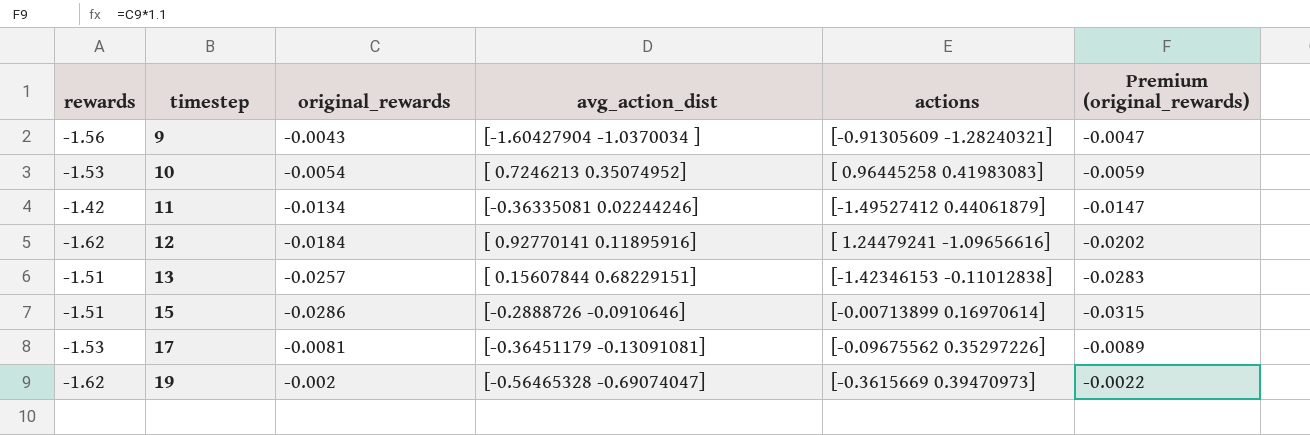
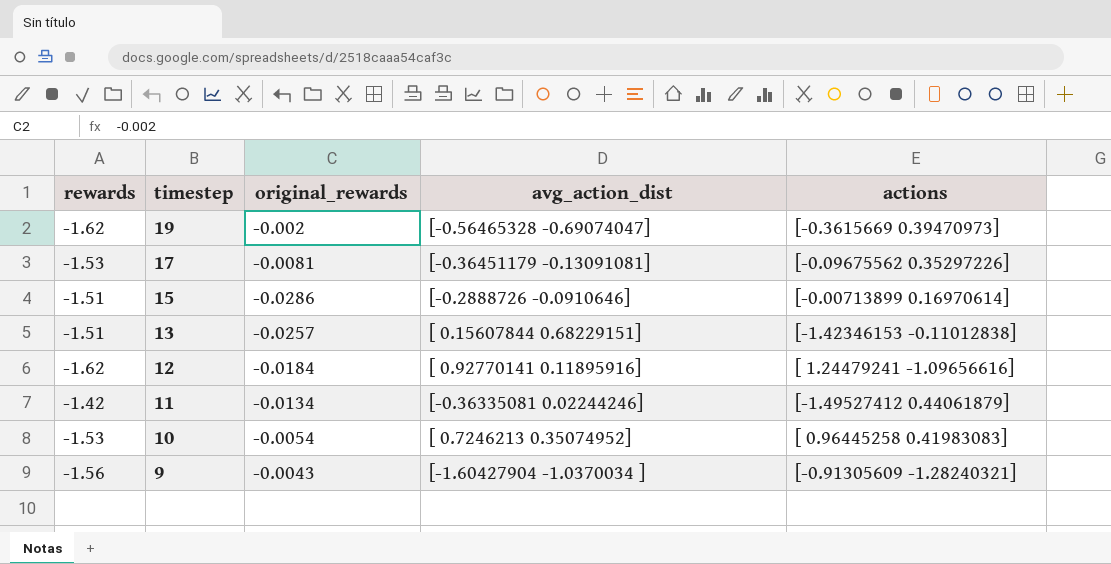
row order: timestep ascending -> timestep descending
column Premium (original_rewards) | formula: [original_rewards] * 1.1 -> none

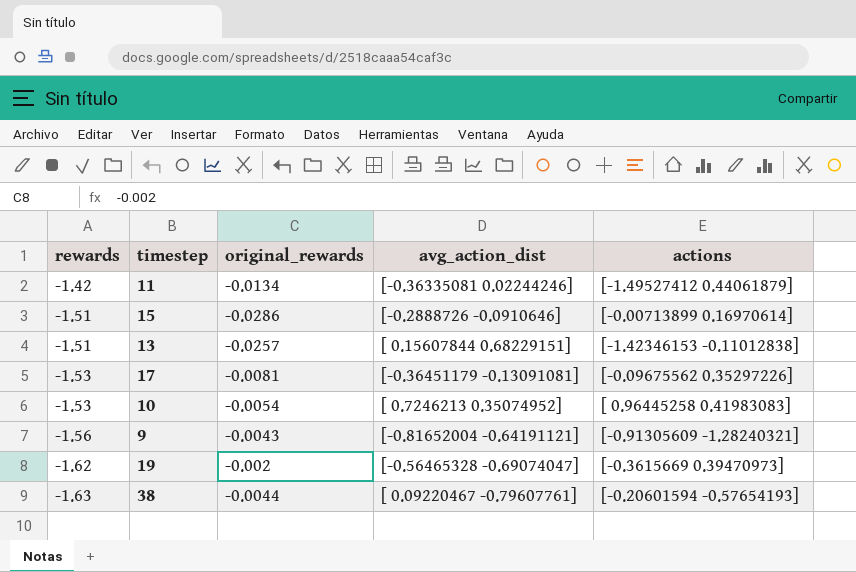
row order: timestep descending -> rewards descending
row 12: -1.62 | -0.0184 | [ 0.92770141 0.11895916] | [ 1.24479241 -1.09656616] -> none
9 | avg_action_dist: [-1.60427904 -1.0370034 ] -> [-0.81652004 -0.64191121]
row 38: none -> -1.63 | -0.0044 | [ 0.09220467 -0.79607761] | [-0.20601594 -0.57654193]

